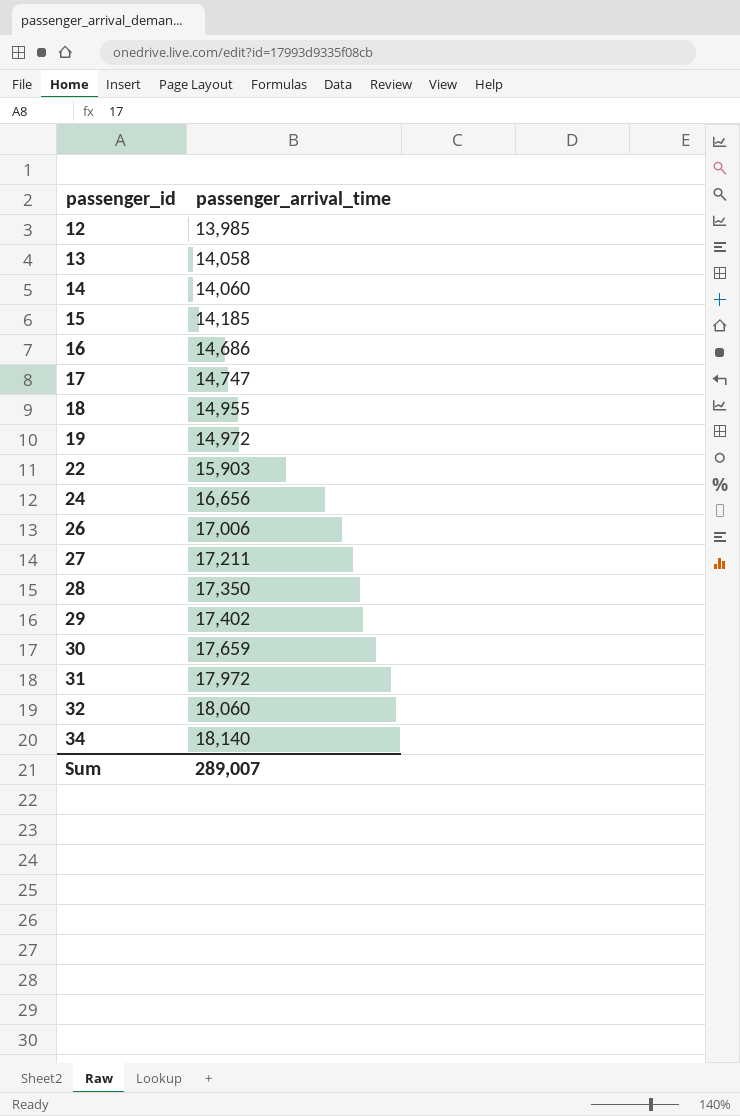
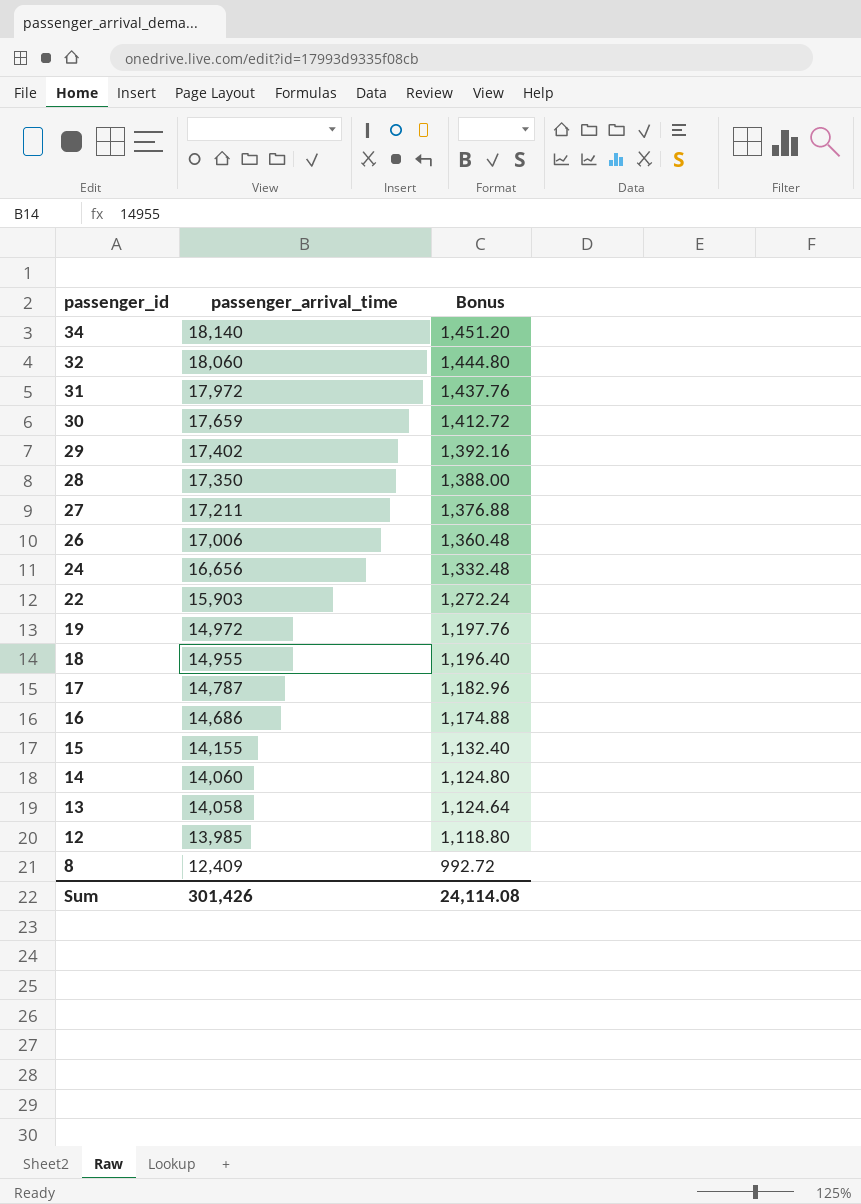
row order: passenger_id ascending -> passenger_id descending
column Bonus | formula: none -> [passenger_arrival_time] * 0.08
17 | passenger_arrival_time: 14,747 -> 14,787
15 | passenger_arrival_time: 14,185 -> 14,155
row 8: none -> 12,409 | 992.72
Sum | passenger_arrival_time: 289,007 -> 301,426

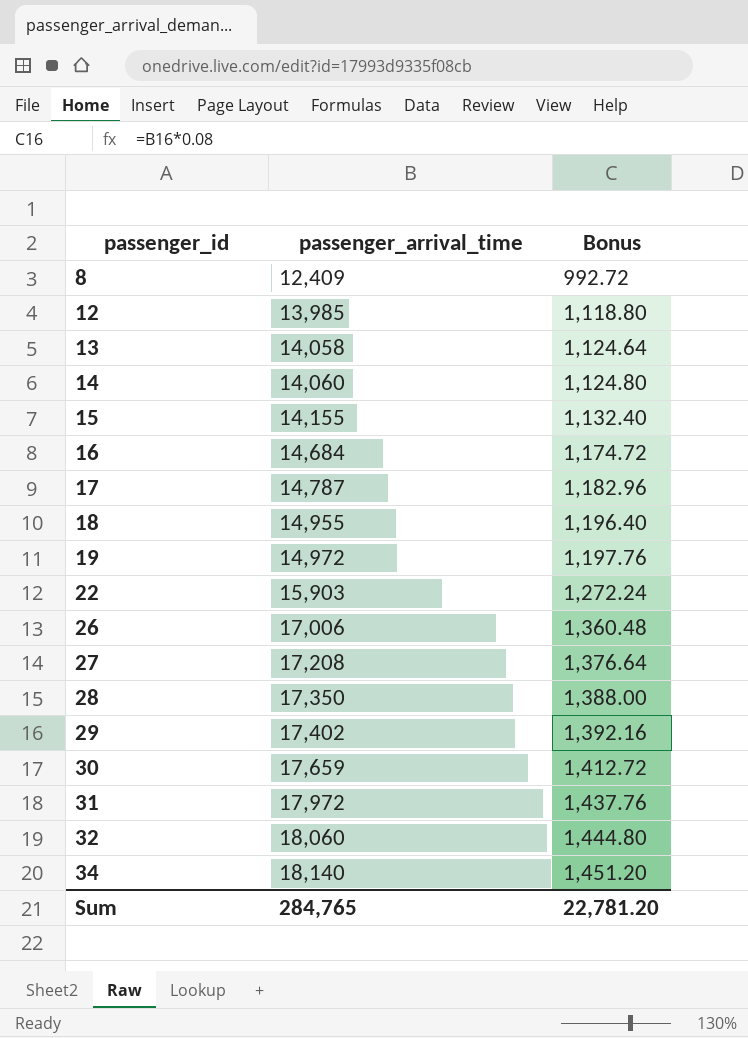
row order: passenger_id descending -> passenger_id ascending
row 24: 16,656 | 1,332.48 -> none
16 | passenger_arrival_time: 14,686 -> 14,684
16 | Bonus: 1,174.88 -> 1,174.72
27 | passenger_arrival_time: 17,211 -> 17,208
27 | Bonus: 1,376.88 -> 1,376.64
Sum | passenger_arrival_time: 301,426 -> 284,765
Sum | Bonus: 24,114.08 -> 22,781.20

